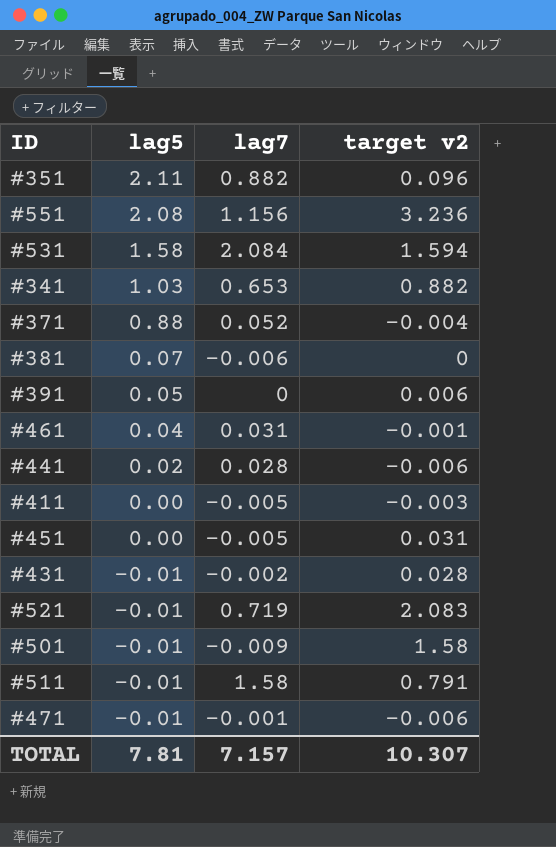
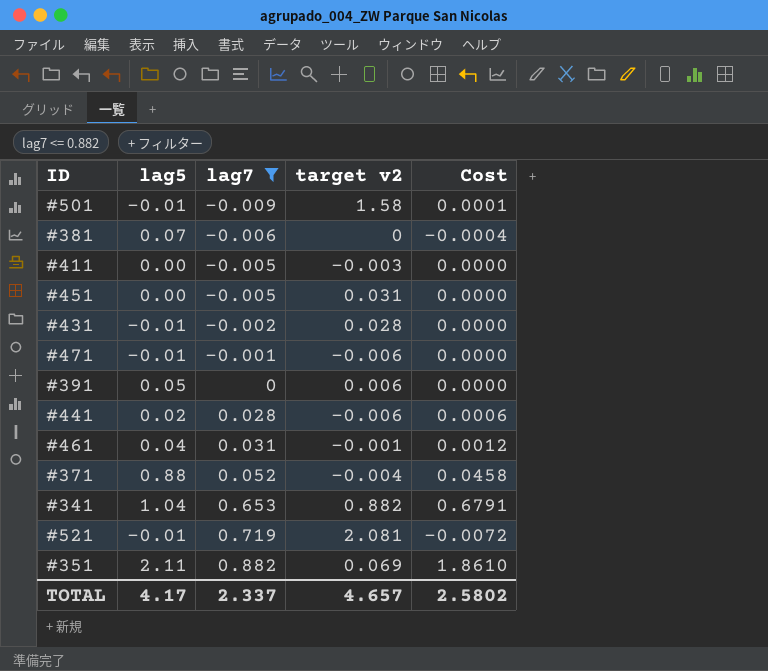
filter: none -> lag7 <= 0.882
row order: lag5 descending -> lag7 ascending
column Cost | formula: none -> [lag5] * [lag7]
#341 | lag5: 1.03 -> 1.04
#521 | target v2: 2.083 -> 2.081
#351 | target v2: 0.096 -> 0.069
TOTAL | lag5: 7.81 -> 4.17
TOTAL | lag7: 7.157 -> 2.337
TOTAL | target v2: 10.307 -> 4.657

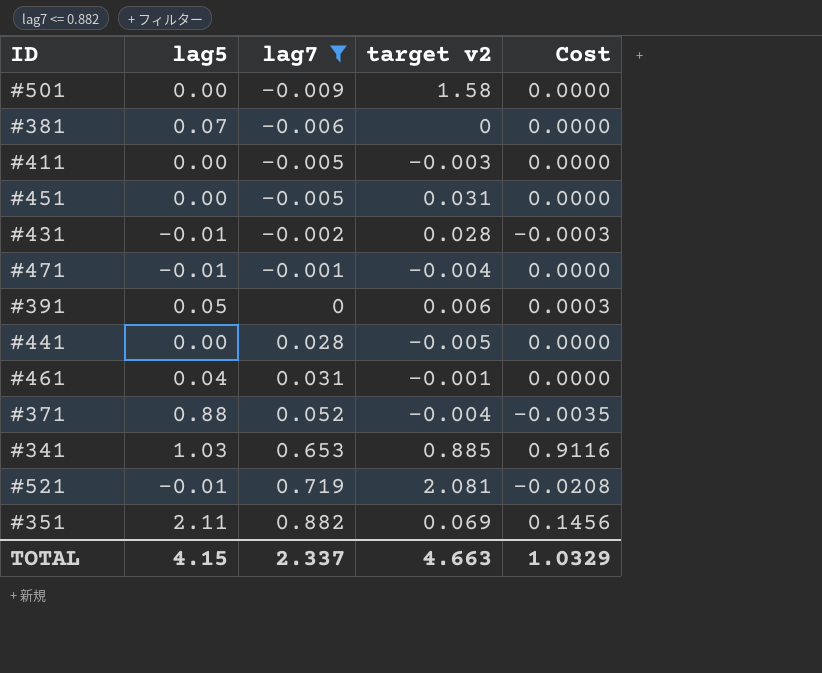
column Cost | formula: [lag5] * [lag7] -> [lag5] * [target v2]
#501 | lag5: -0.01 -> 0.00
#471 | target v2: -0.006 -> -0.004
#441 | lag5: 0.02 -> 0.00
#441 | target v2: -0.006 -> -0.005
#341 | lag5: 1.04 -> 1.03
#341 | target v2: 0.882 -> 0.885
TOTAL | lag5: 4.17 -> 4.15
TOTAL | target v2: 4.657 -> 4.663
TOTAL | Cost: 2.5802 -> 1.0329

